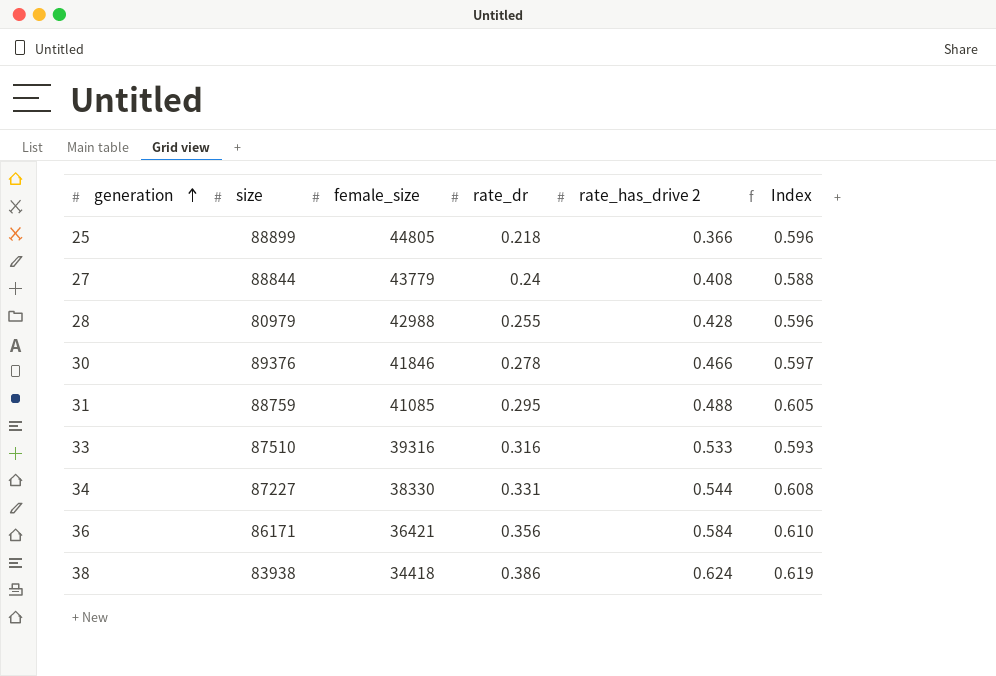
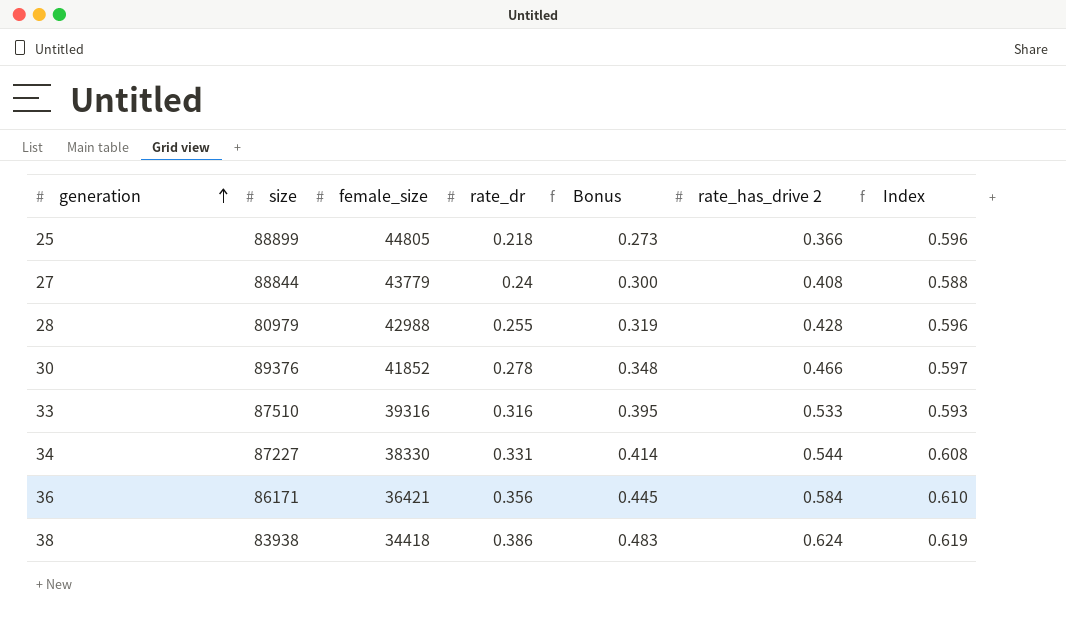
column Bonus | formula: none -> [rate_dr] * 1.25
row 31: 88759 | 41085 | 0.295 | 0.488 | 0.605 -> none
30 | female_size: 41846 -> 41852

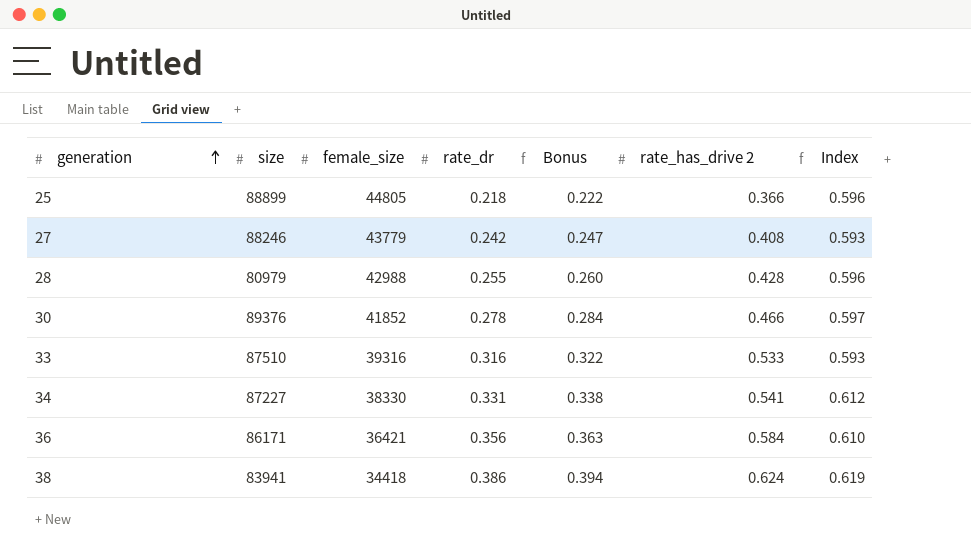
column Bonus | formula: [rate_dr] * 1.25 -> [rate_dr] * 1.02
27 | size: 88844 -> 88246
27 | rate_dr: 0.24 -> 0.242
27 | Index: 0.588 -> 0.593
34 | rate_has_drive 2: 0.544 -> 0.541
34 | Index: 0.608 -> 0.612
38 | size: 83938 -> 83941

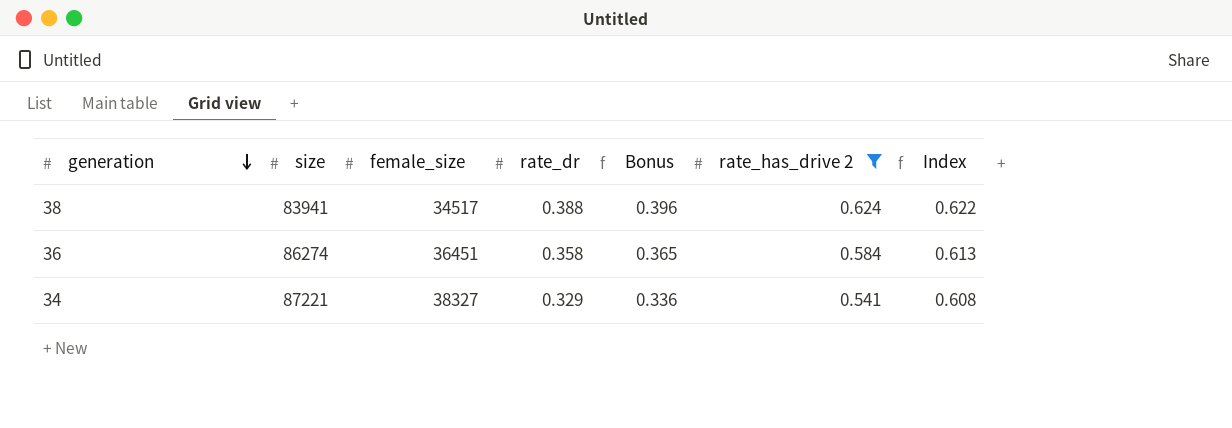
filter: none -> rate_has_drive 2 >= 0.541
row order: generation ascending -> generation descending
38 | female_size: 34418 -> 34517
38 | rate_dr: 0.386 -> 0.388
38 | Bonus: 0.394 -> 0.396
38 | Index: 0.619 -> 0.622
36 | size: 86171 -> 86274
36 | female_size: 36421 -> 36451
36 | rate_dr: 0.356 -> 0.358
36 | Bonus: 0.363 -> 0.365
36 | Index: 0.610 -> 0.613
34 | size: 87227 -> 87221
34 | female_size: 38330 -> 38327
34 | rate_dr: 0.331 -> 0.329
34 | Bonus: 0.338 -> 0.336
34 | Index: 0.612 -> 0.608

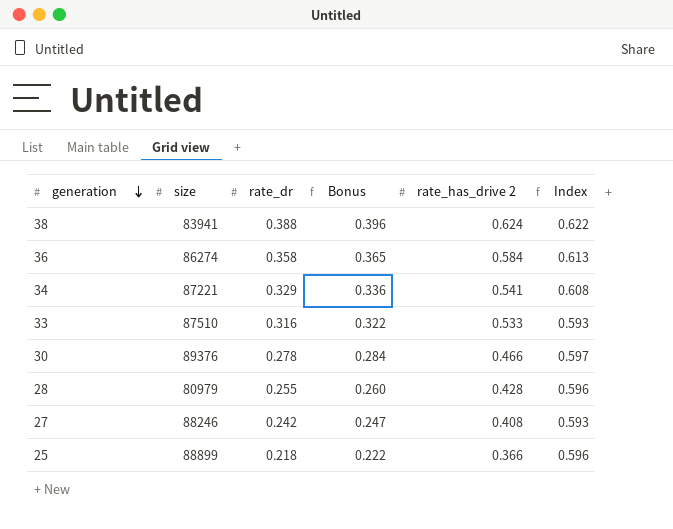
filter: rate_has_drive 2 >= 0.541 -> none
column female_size | position: 3 -> none

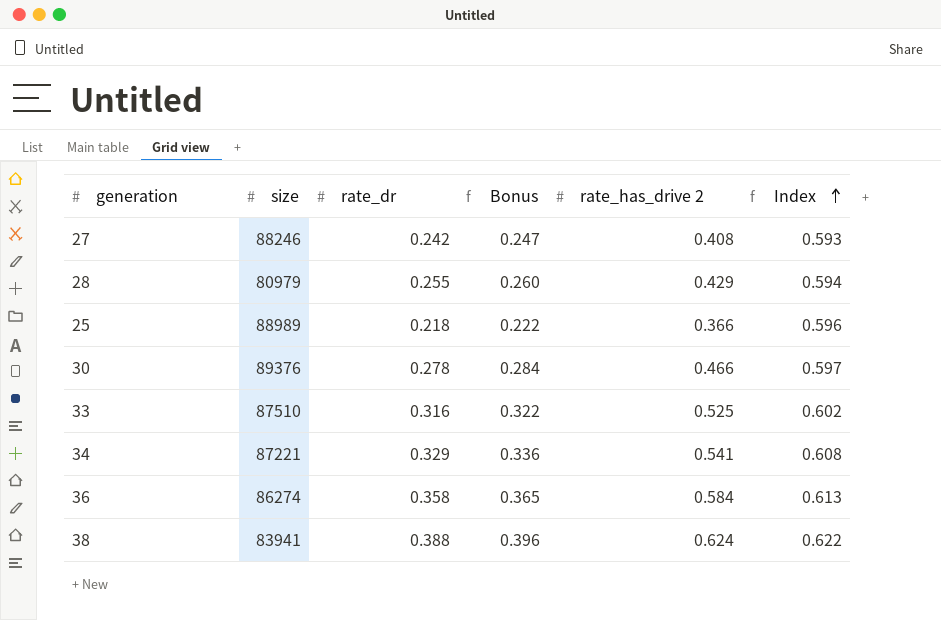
row order: generation descending -> Index ascending
28 | rate_has_drive 2: 0.428 -> 0.429
28 | Index: 0.596 -> 0.594
25 | size: 88899 -> 88989
33 | rate_has_drive 2: 0.533 -> 0.525
33 | Index: 0.593 -> 0.602

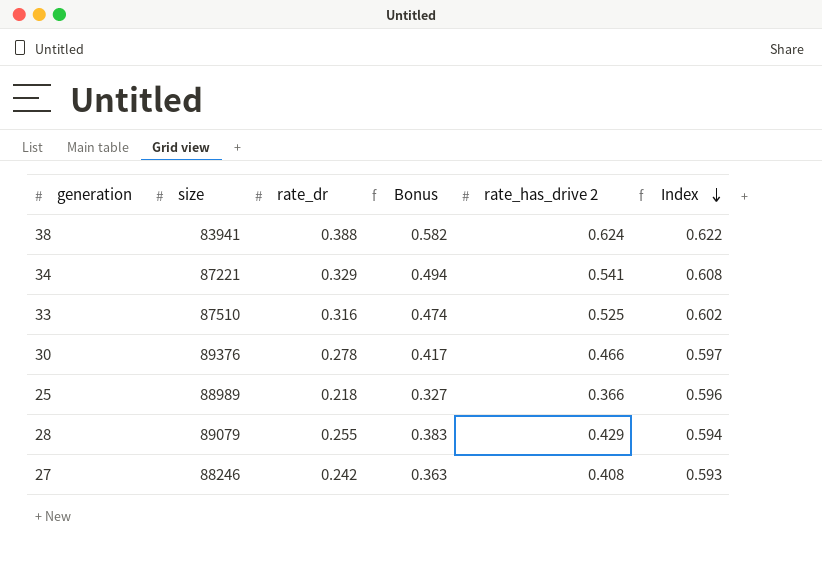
row order: Index ascending -> Index descending
column Bonus | formula: [rate_dr] * 1.02 -> [rate_dr] * 1.5
row 36: 86274 | 0.358 | 0.365 | 0.584 | 0.613 -> none
28 | size: 80979 -> 89079

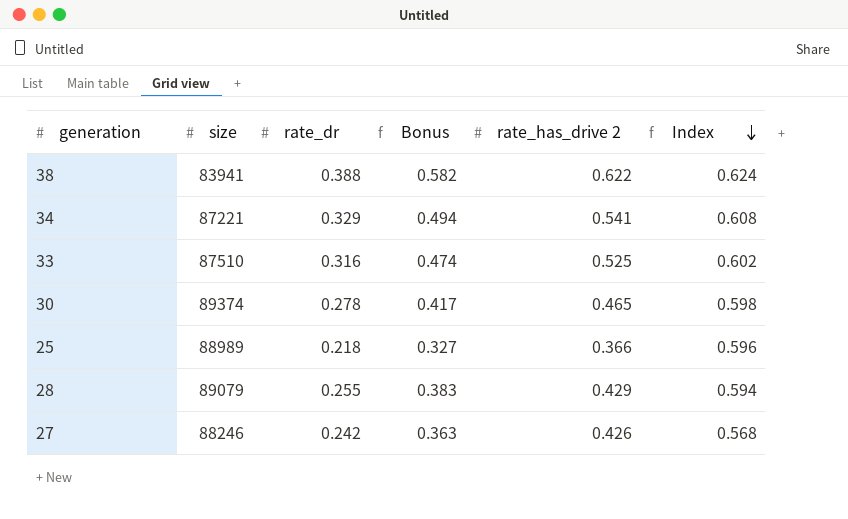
38 | rate_has_drive 2: 0.624 -> 0.622
38 | Index: 0.622 -> 0.624
30 | size: 89376 -> 89374
30 | rate_has_drive 2: 0.466 -> 0.465
30 | Index: 0.597 -> 0.598
27 | rate_has_drive 2: 0.408 -> 0.426
27 | Index: 0.593 -> 0.568

